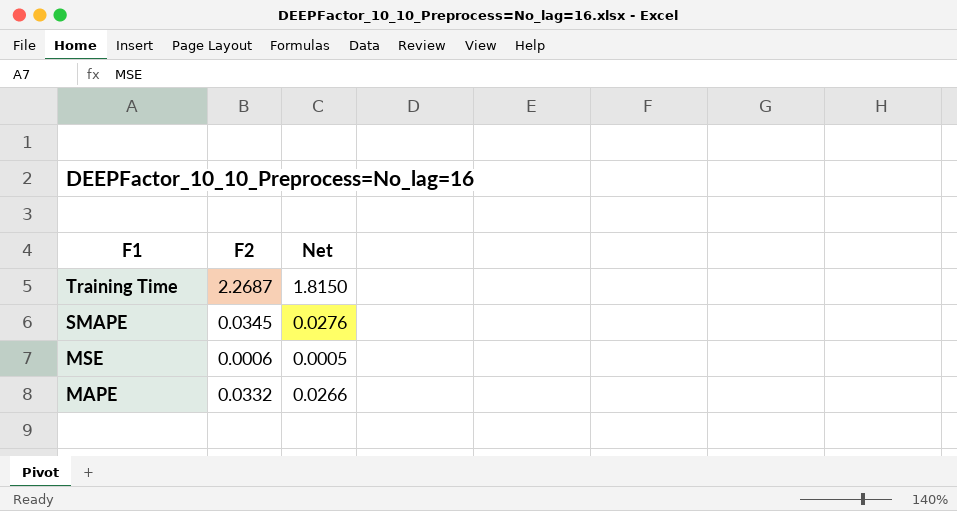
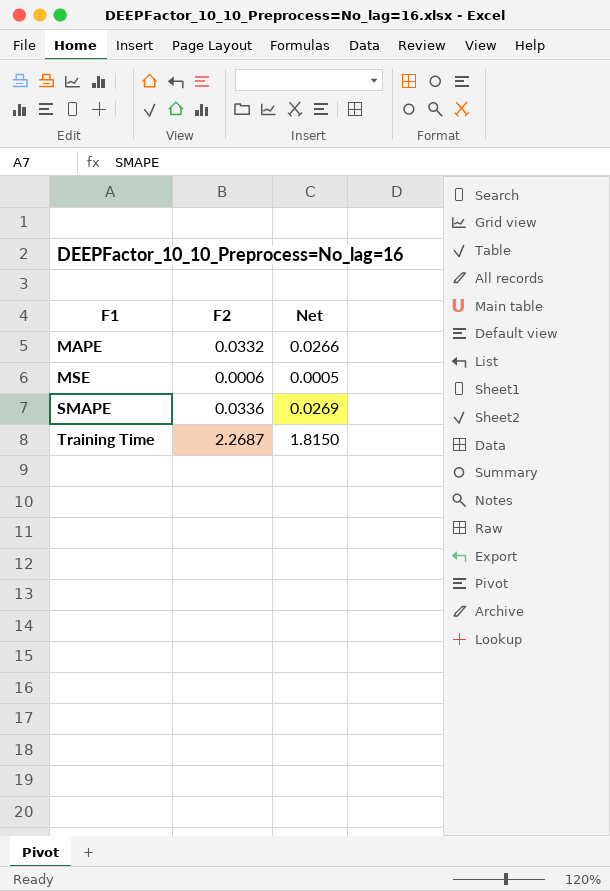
row order: F1 descending -> F1 ascending
SMAPE | F2: 0.0345 -> 0.0336
SMAPE | Net: 0.0276 -> 0.0269

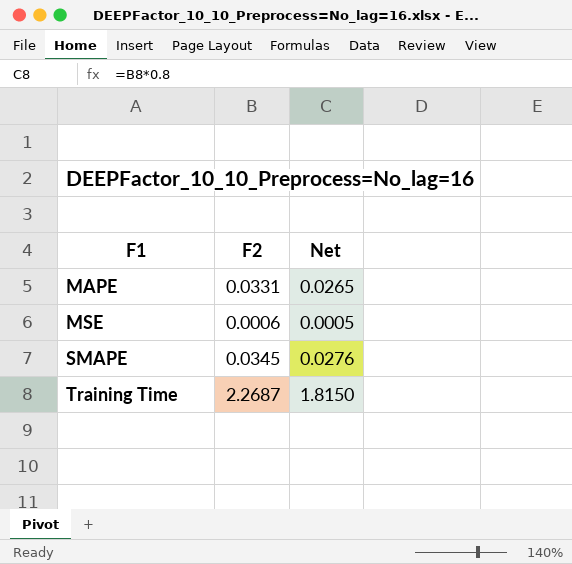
MAPE | F2: 0.0332 -> 0.0331
MAPE | Net: 0.0266 -> 0.0265
SMAPE | F2: 0.0336 -> 0.0345
SMAPE | Net: 0.0269 -> 0.0276

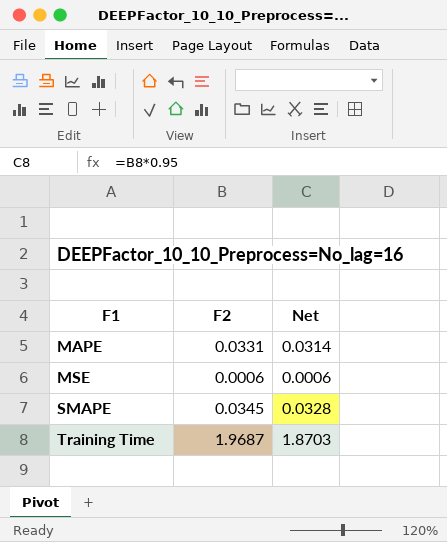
column Net | formula: [F2] * 0.8 -> [F2] * 0.95
Training Time | F2: 2.2687 -> 1.9687

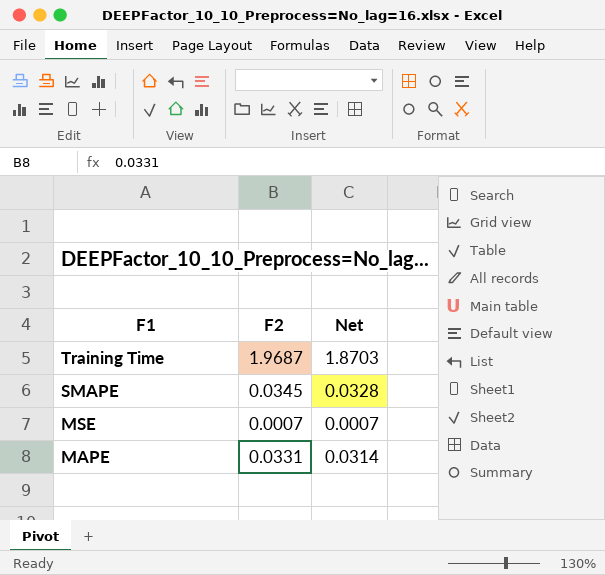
row order: F1 ascending -> F1 descending
MSE | F2: 0.0006 -> 0.0007
MSE | Net: 0.0006 -> 0.0007

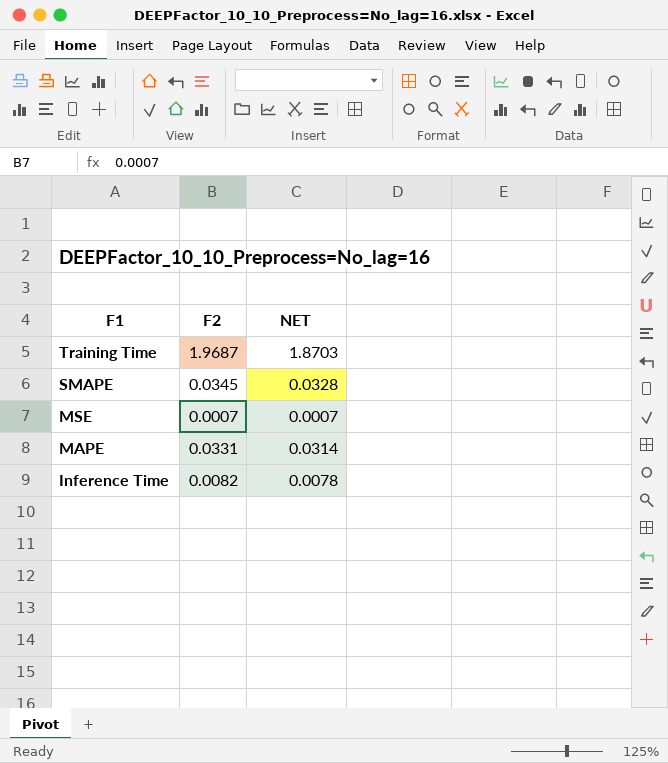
column name: Net -> NET
row Inference Time: none -> 0.0082 | 0.0078

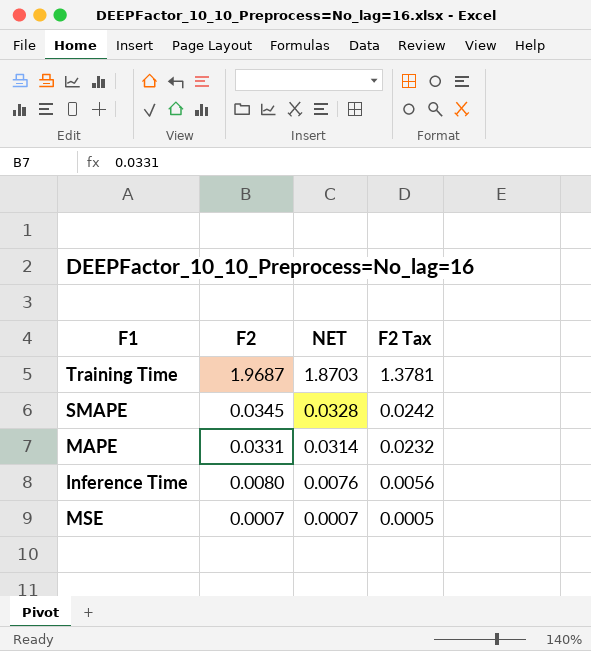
row order: F1 descending -> F2 descending
column F2 Tax | formula: none -> [F2] * 0.7
Inference Time | F2: 0.0082 -> 0.0080
Inference Time | NET: 0.0078 -> 0.0076

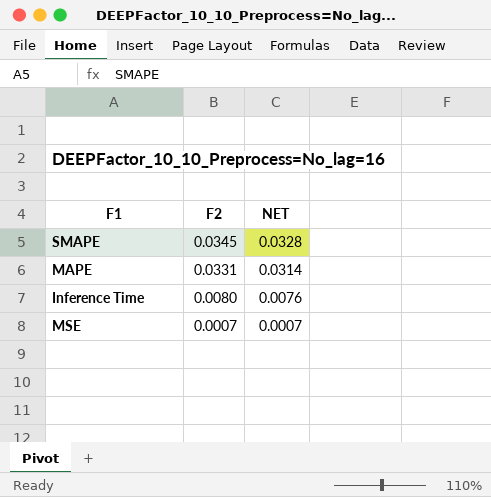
column F2 Tax | formula: [F2] * 0.7 -> none
row Training Time: 1.9687 | 1.8703 | 1.3781 -> none

